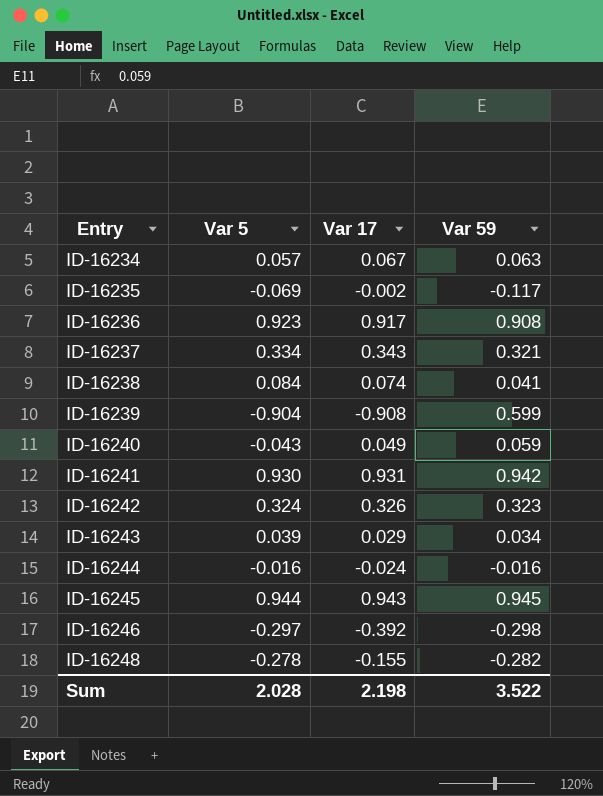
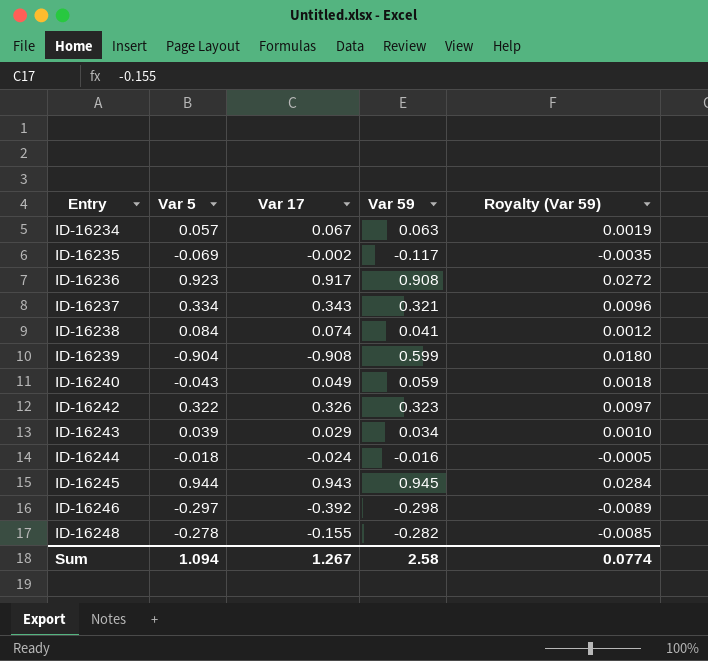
column Royalty (Var 59) | formula: none -> [Var 59] * 0.03
row ID-16241: 0.930 | 0.931 | 0.942 -> none
ID-16242 | Var 5: 0.324 -> 0.322
ID-16244 | Var 5: -0.016 -> -0.018
Sum | Var 5: 2.028 -> 1.094
Sum | Var 17: 2.198 -> 1.267
Sum | Var 59: 3.522 -> 2.58

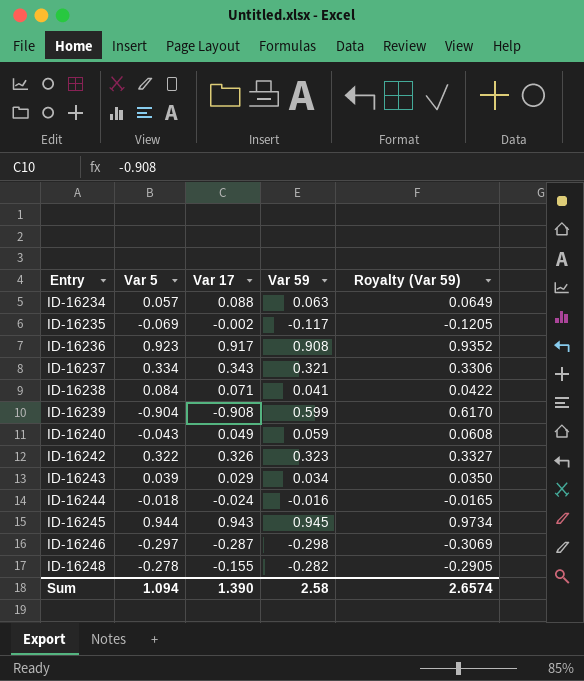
column Royalty (Var 59) | formula: [Var 59] * 0.03 -> [Var 59] * 1.03
ID-16234 | Var 17: 0.067 -> 0.088
ID-16238 | Var 17: 0.074 -> 0.071
ID-16246 | Var 17: -0.392 -> -0.287
Sum | Var 17: 1.267 -> 1.390
Sum | Royalty (Var 59): 0.0774 -> 2.6574

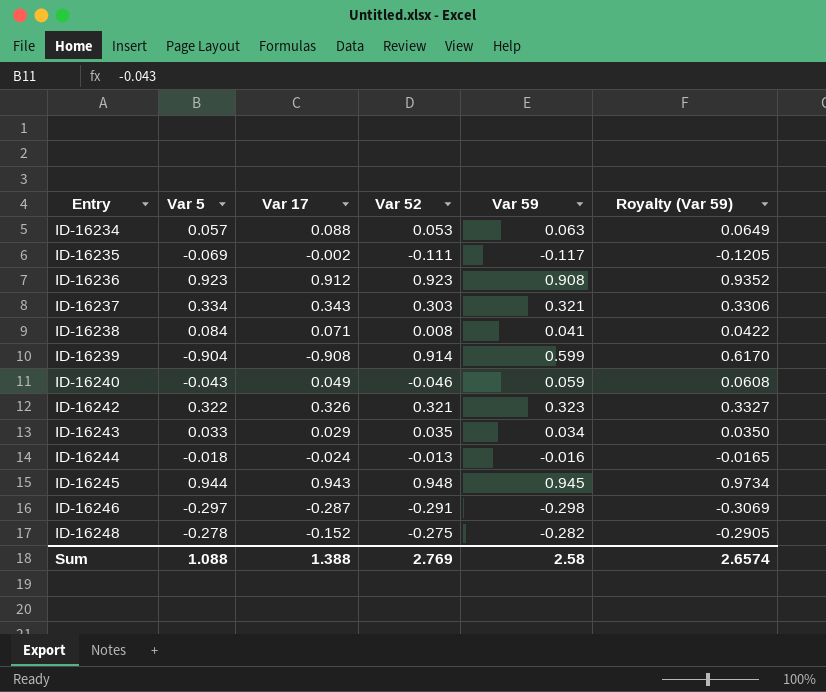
column Var 52 | position: none -> 4
ID-16236 | Var 17: 0.917 -> 0.912
ID-16243 | Var 5: 0.039 -> 0.033
ID-16248 | Var 17: -0.155 -> -0.152
Sum | Var 5: 1.094 -> 1.088
Sum | Var 17: 1.390 -> 1.388

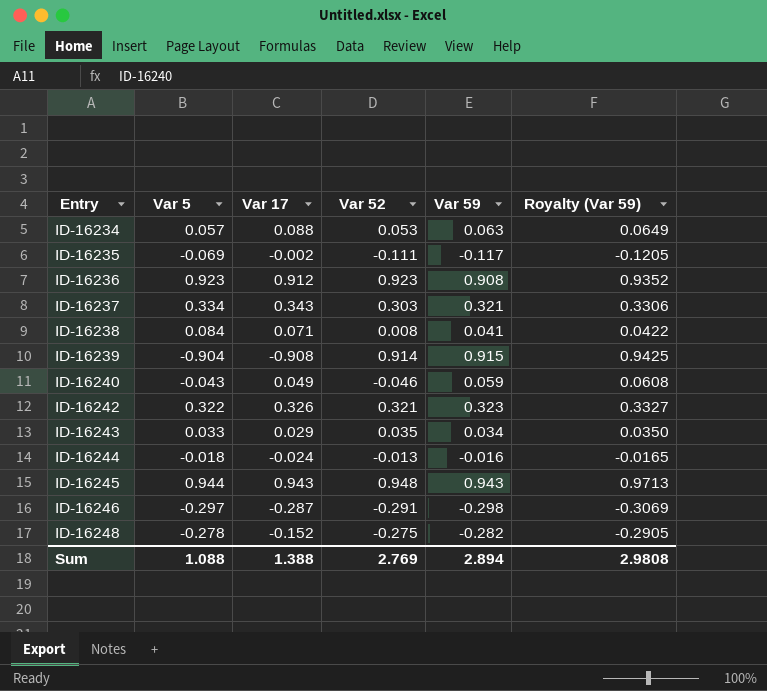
ID-16239 | Var 59: 0.599 -> 0.915
ID-16239 | Royalty (Var 59): 0.6170 -> 0.9425
ID-16245 | Var 59: 0.945 -> 0.943
ID-16245 | Royalty (Var 59): 0.9734 -> 0.9713
Sum | Var 59: 2.58 -> 2.894
Sum | Royalty (Var 59): 2.6574 -> 2.9808

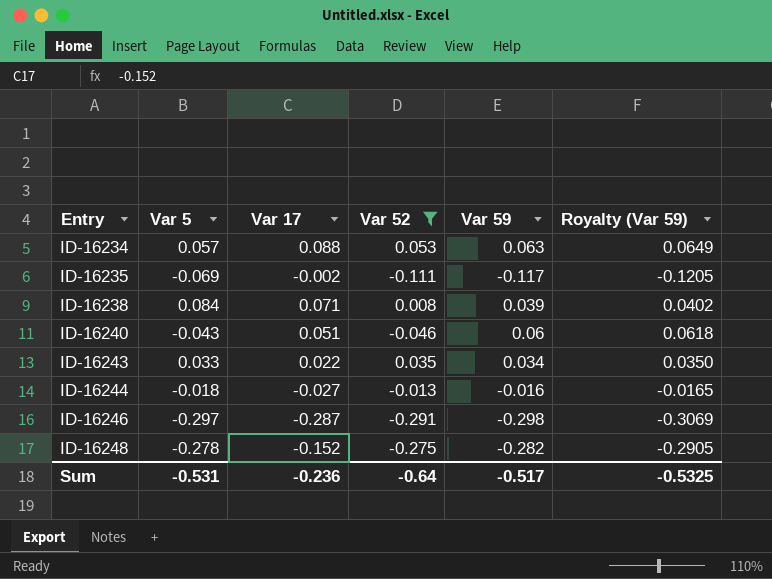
filter: none -> Var 52 <= 0.053
ID-16238 | Var 59: 0.041 -> 0.039
ID-16238 | Royalty (Var 59): 0.0422 -> 0.0402
ID-16240 | Var 17: 0.049 -> 0.051
ID-16240 | Var 59: 0.059 -> 0.06
ID-16240 | Royalty (Var 59): 0.0608 -> 0.0618
ID-16243 | Var 17: 0.029 -> 0.022
ID-16244 | Var 17: -0.024 -> -0.027
Sum | Var 5: 1.088 -> -0.531
Sum | Var 17: 1.388 -> -0.236
Sum | Var 52: 2.769 -> -0.64
Sum | Var 59: 2.894 -> -0.517
Sum | Royalty (Var 59): 2.9808 -> -0.5325

